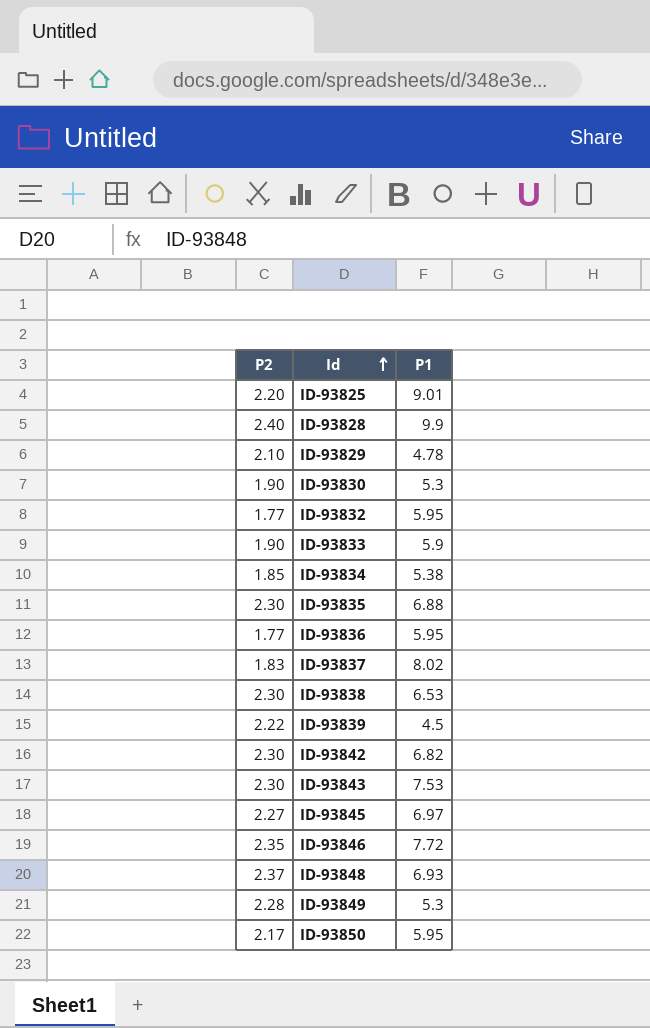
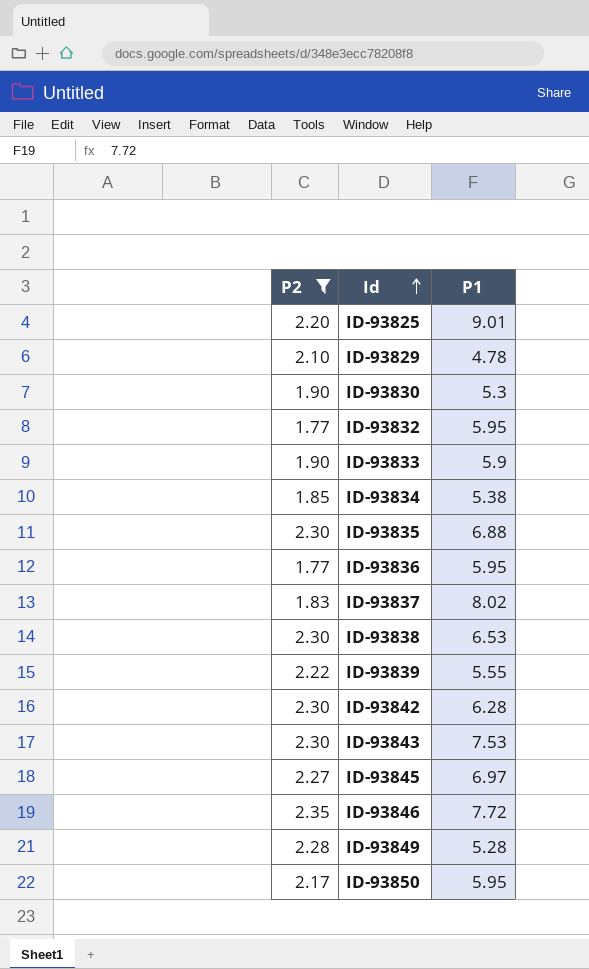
filter: none -> P2 <= 2.35
ID-93839 | P1: 4.5 -> 5.55
ID-93842 | P1: 6.82 -> 6.28
ID-93849 | P1: 5.3 -> 5.28

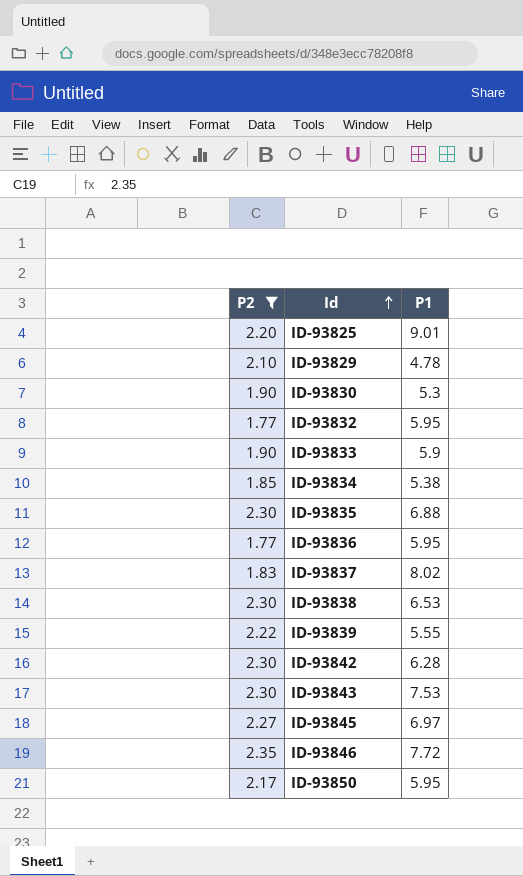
row ID-93849: 2.28 | 5.28 -> none

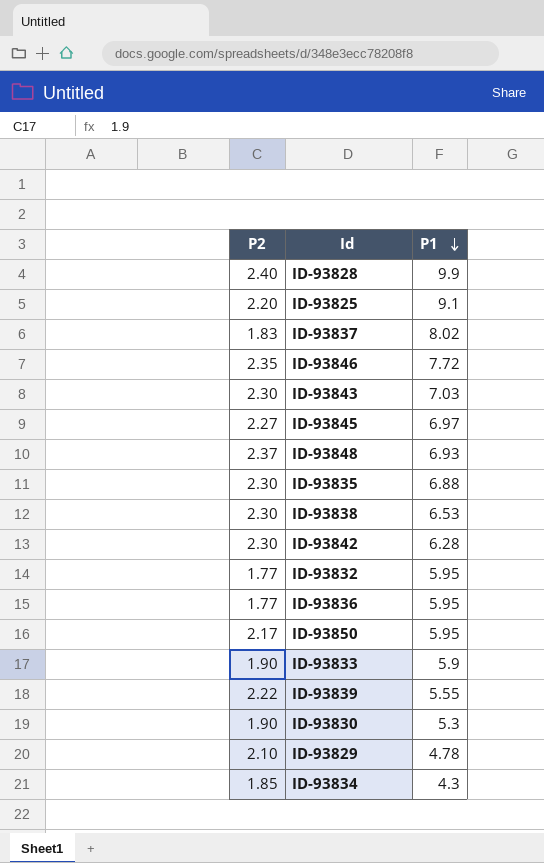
filter: P2 <= 2.35 -> none
row order: Id ascending -> P1 descending
ID-93825 | P1: 9.01 -> 9.1
ID-93843 | P1: 7.53 -> 7.03
ID-93834 | P1: 5.38 -> 4.3

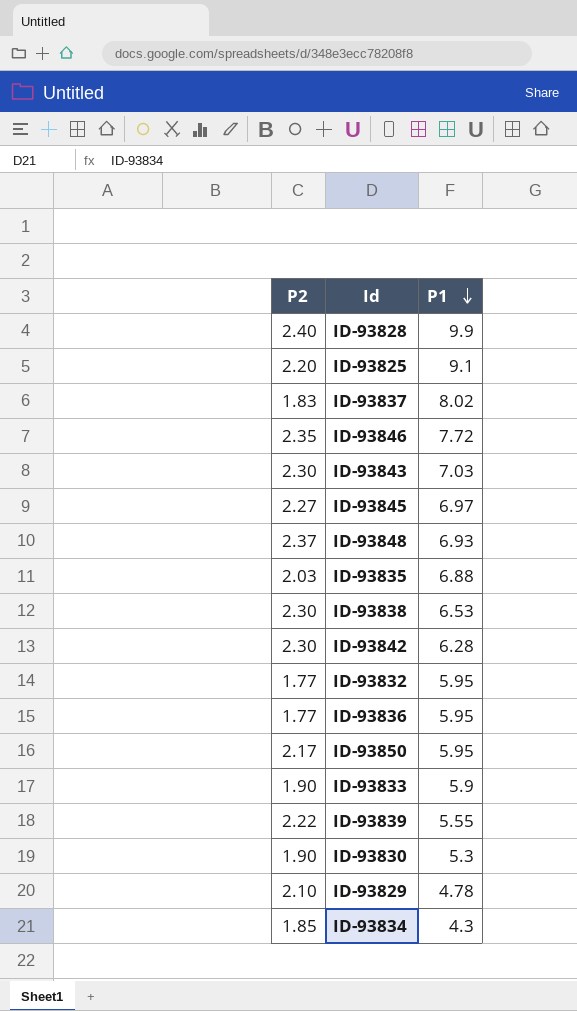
ID-93835 | P2: 2.30 -> 2.03

